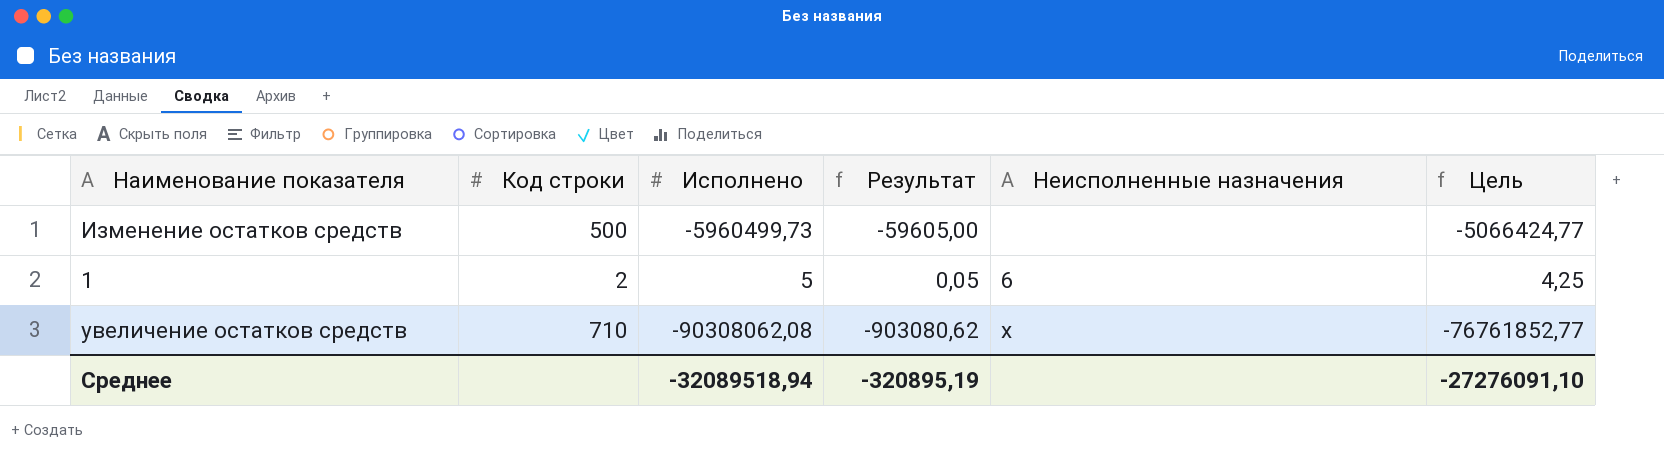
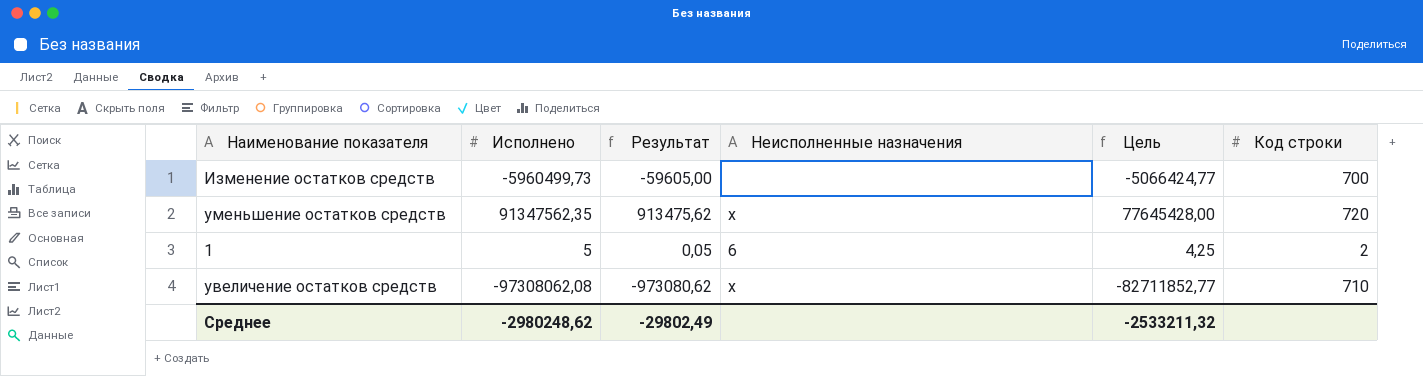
column Код строки | position: 2 -> 6
Изменение остатков средств | Код строки: 500 -> 700
row уменьшение остатков средств: none -> 91347562,35 | 913475,62 | x | 77645428,00 | 720
увеличение остатков средств | Исполнено: -90308062,08 -> -97308062,08
увеличение остатков средств | Результат: -903080,62 -> -973080,62
увеличение остатков средств | Цель: -76761852,77 -> -82711852,77
Среднее | Исполнено: -32089518,94 -> -2980248,62
Среднее | Результат: -320895,19 -> -29802,49
Среднее | Цель: -27276091,10 -> -2533211,32

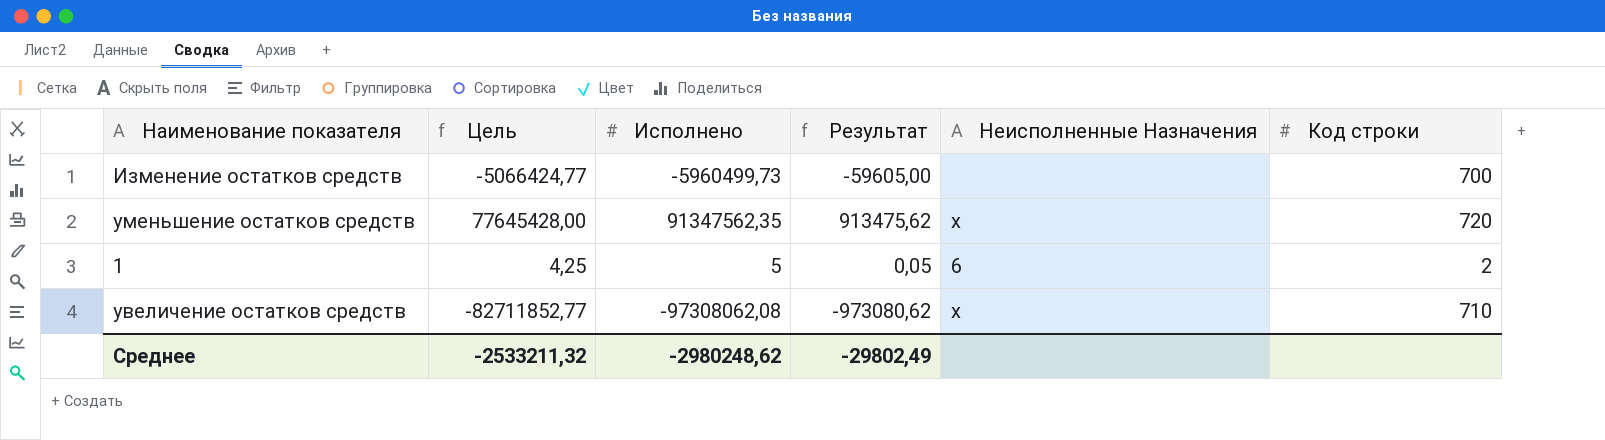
column Цель | position: 5 -> 2
column name: Неисполненные назначения -> Неисполненные Назначения

